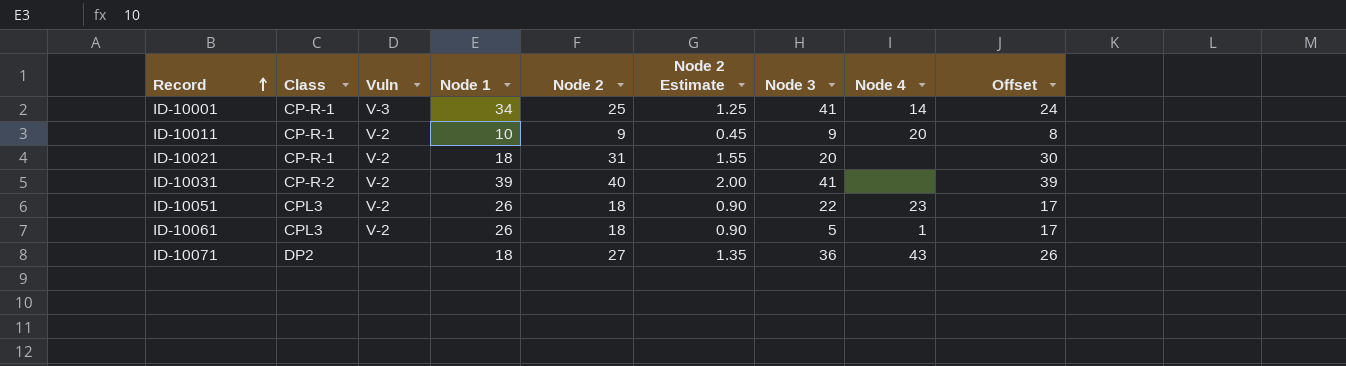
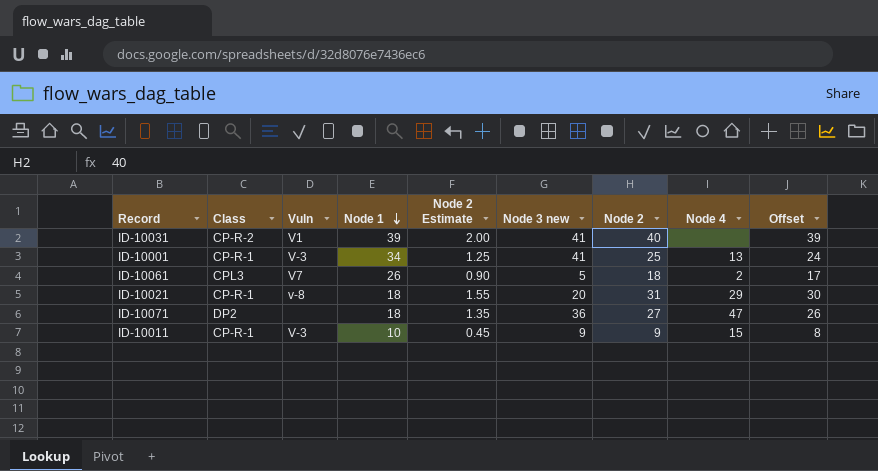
row order: Record ascending -> Node 1 descending
column name: Node 3 -> Node 3 new
column Node 2 | position: 5 -> 7
row ID-10051: CPL3 | V-2 | 26 | 18 | 0.90 | 22 | 23 | 17 -> none
ID-10031 | Vuln: V-2 -> V1
ID-10001 | Node 4: 14 -> 13
ID-10061 | Vuln: V-2 -> V7
ID-10061 | Node 4: 1 -> 2
ID-10021 | Vuln: V-2 -> v-8
ID-10021 | Node 4: none -> 29
ID-10071 | Node 4: 43 -> 47
ID-10011 | Vuln: V-2 -> V-3
ID-10011 | Node 4: 20 -> 15

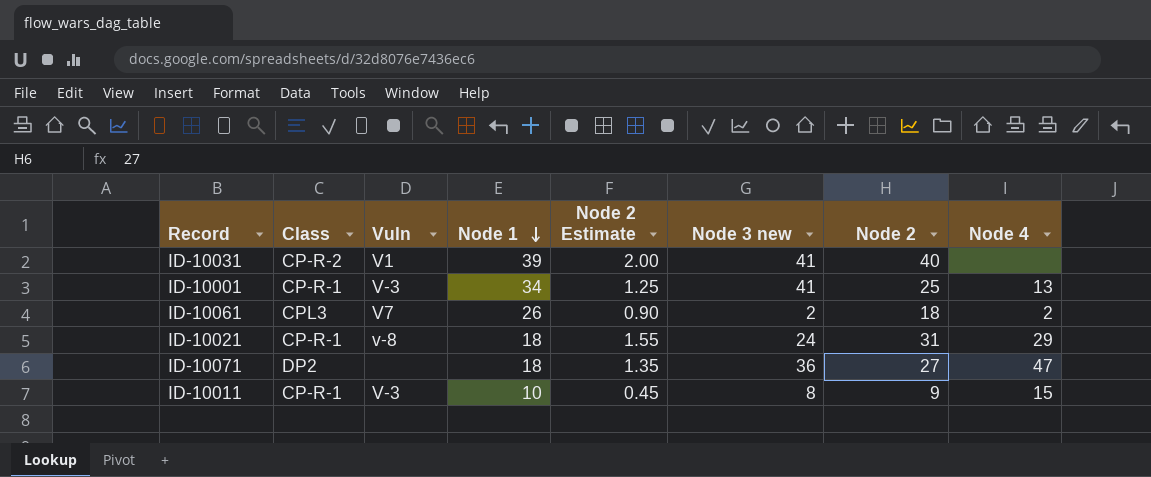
column Offset | formula: [Node 2] - 1 -> none
ID-10061 | Node 3 new: 5 -> 2
ID-10021 | Node 3 new: 20 -> 24
ID-10011 | Node 3 new: 9 -> 8

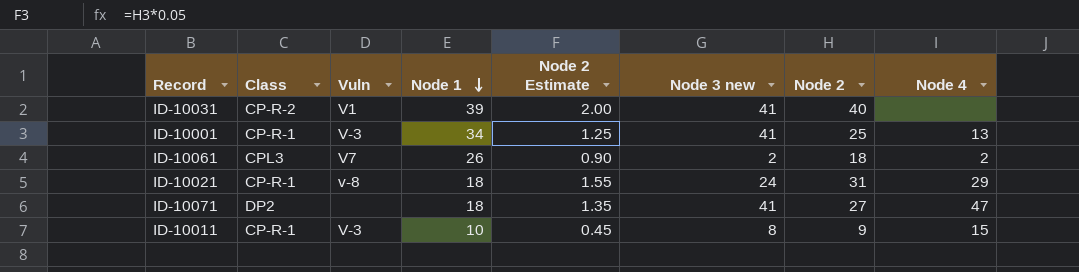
ID-10071 | Node 3 new: 36 -> 41

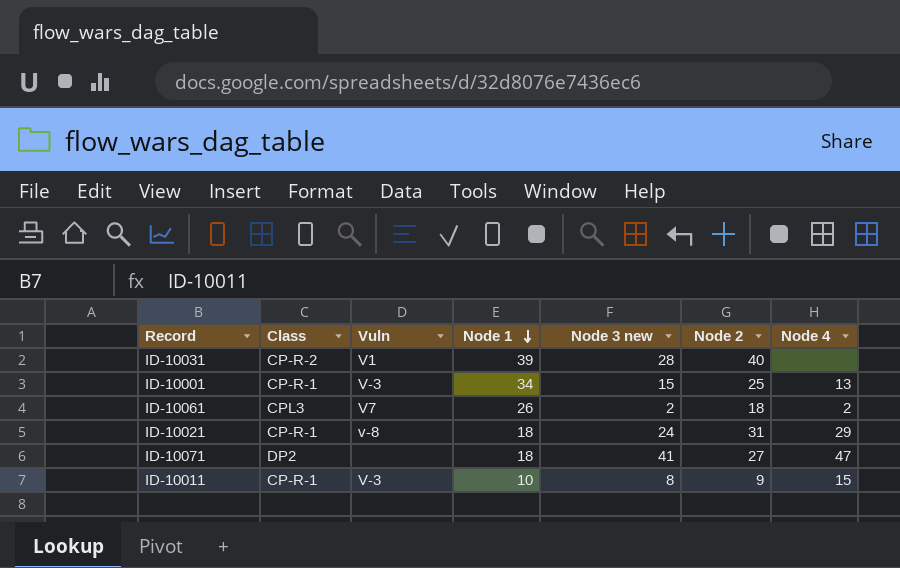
column Node 2 Estimate | formula: [Node 2] * 0.05 -> none
ID-10031 | Node 3 new: 41 -> 28
ID-10001 | Node 3 new: 41 -> 15

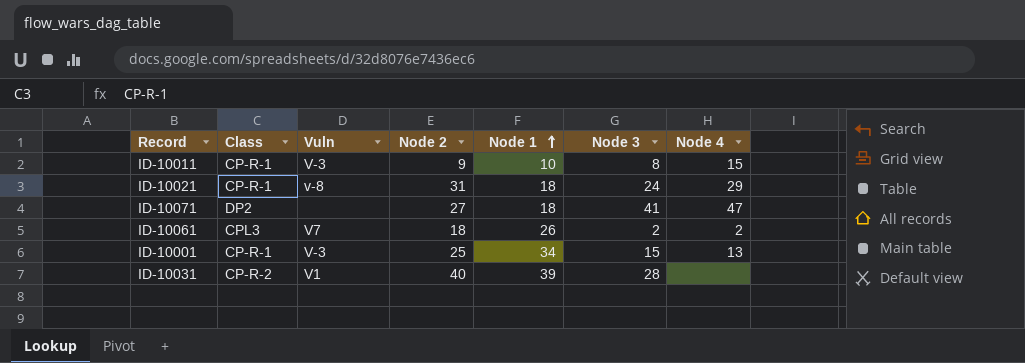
row order: Node 1 descending -> Node 1 ascending
column Node 2 | position: 6 -> 4
column name: Node 3 new -> Node 3

